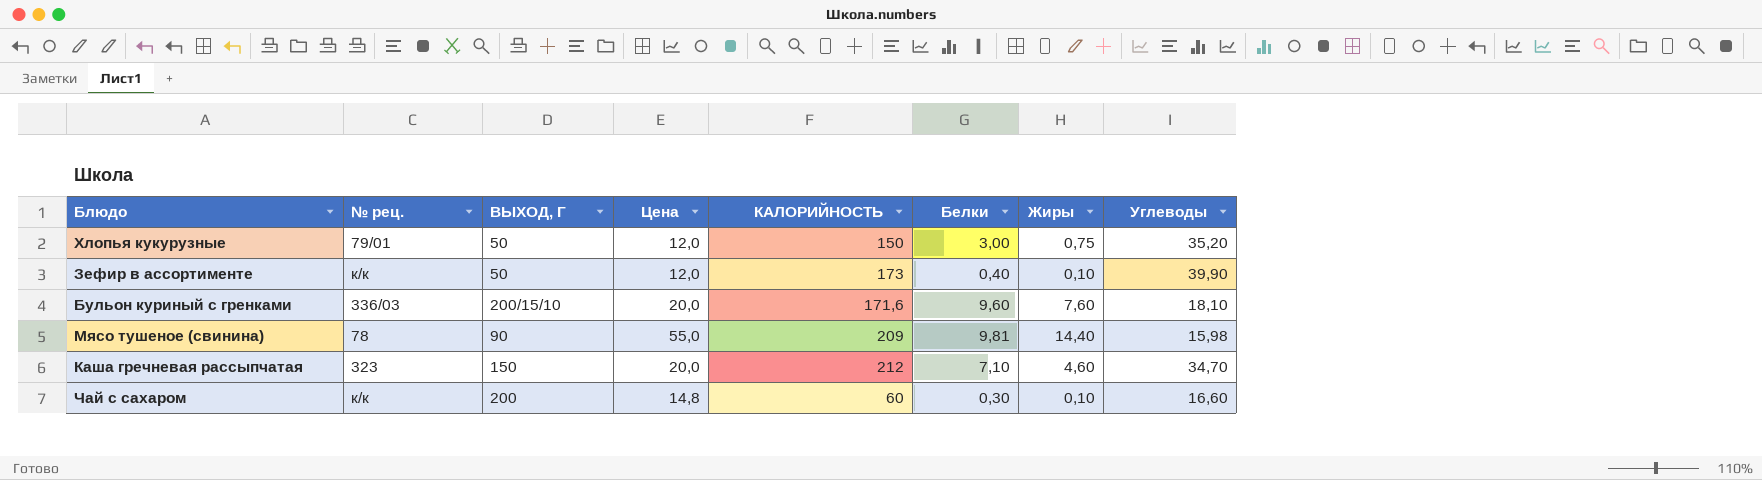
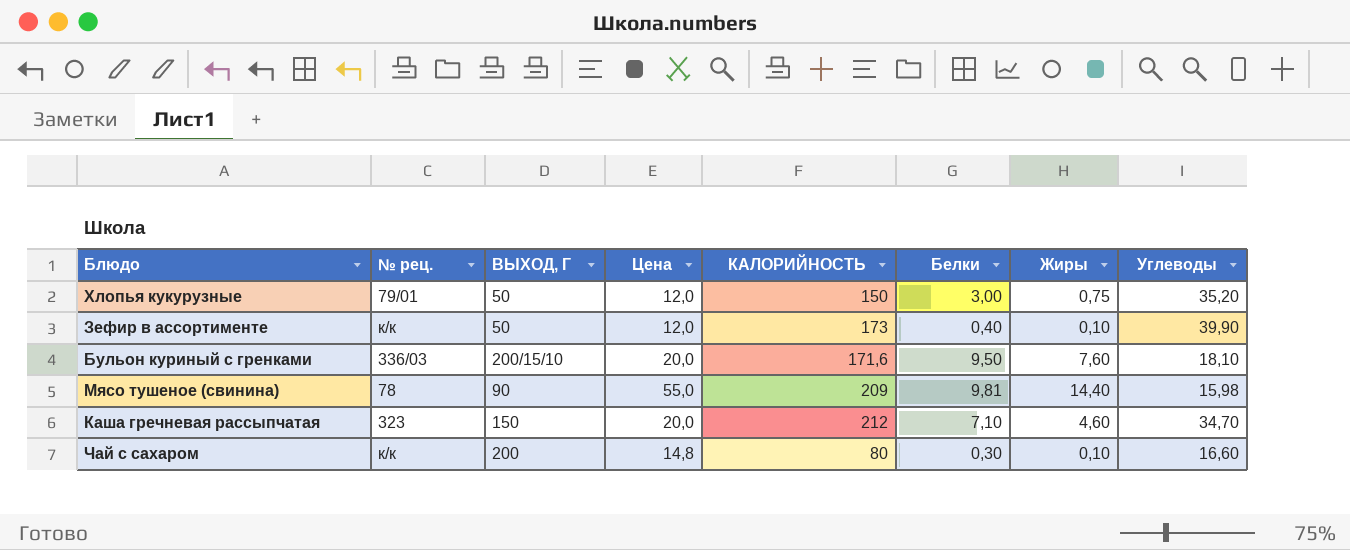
Бульон куриный с гренками | Белки: 9,60 -> 9,50
Чай с сахаром | КАЛОРИЙНОСТЬ: 60 -> 80

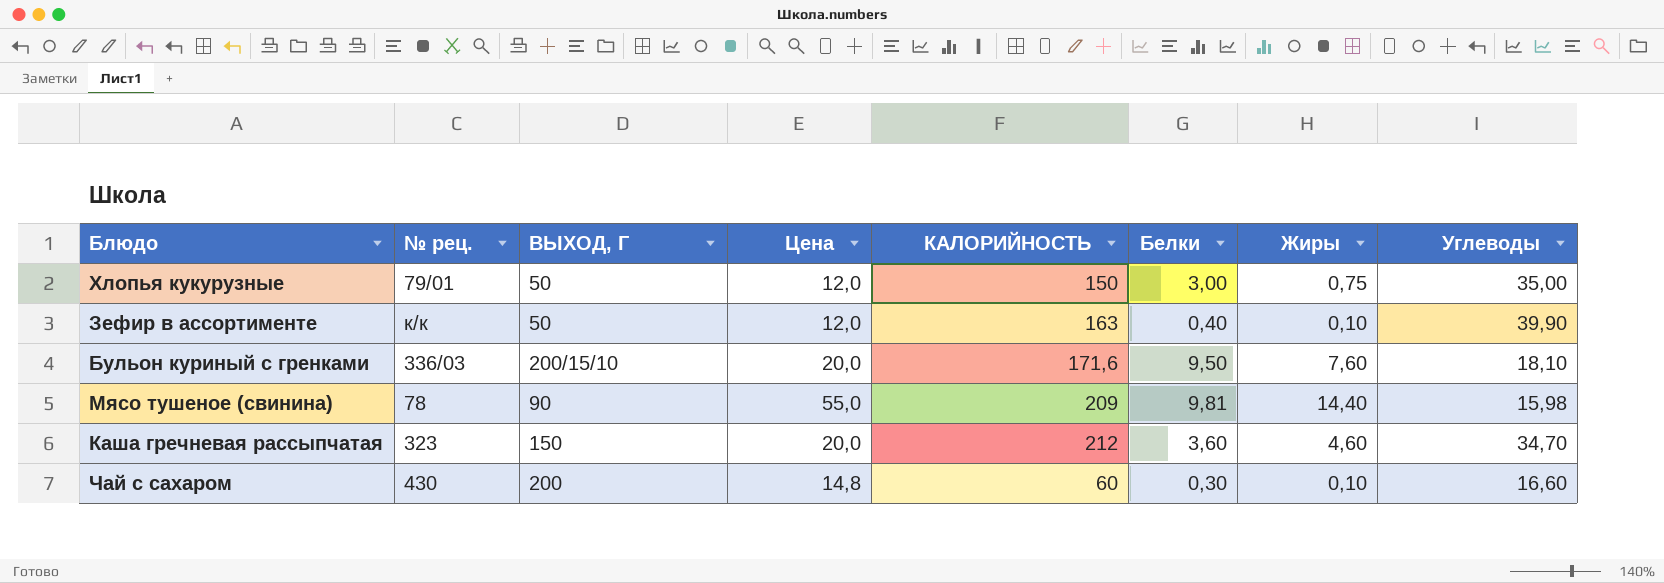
Хлопья кукурузные | Углеводы: 35,20 -> 35,00
Зефир в ассортименте | КАЛОРИЙНОСТЬ: 173 -> 163
Каша гречневая рассыпчатая | Белки: 7,10 -> 3,60
Чай с сахаром | № рец.: к/к -> 430
Чай с сахаром | КАЛОРИЙНОСТЬ: 80 -> 60

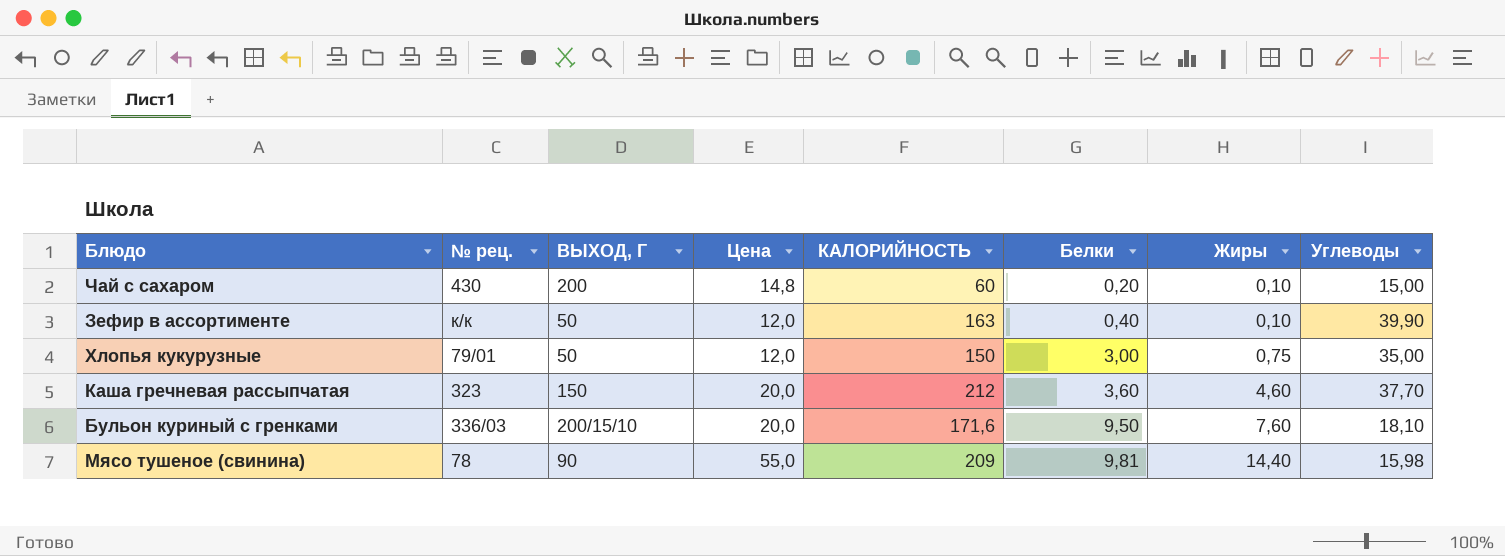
row order: none -> Белки ascending
Чай с сахаром | Белки: 0,30 -> 0,20
Чай с сахаром | Углеводы: 16,60 -> 15,00
Каша гречневая рассыпчатая | Углеводы: 34,70 -> 37,70

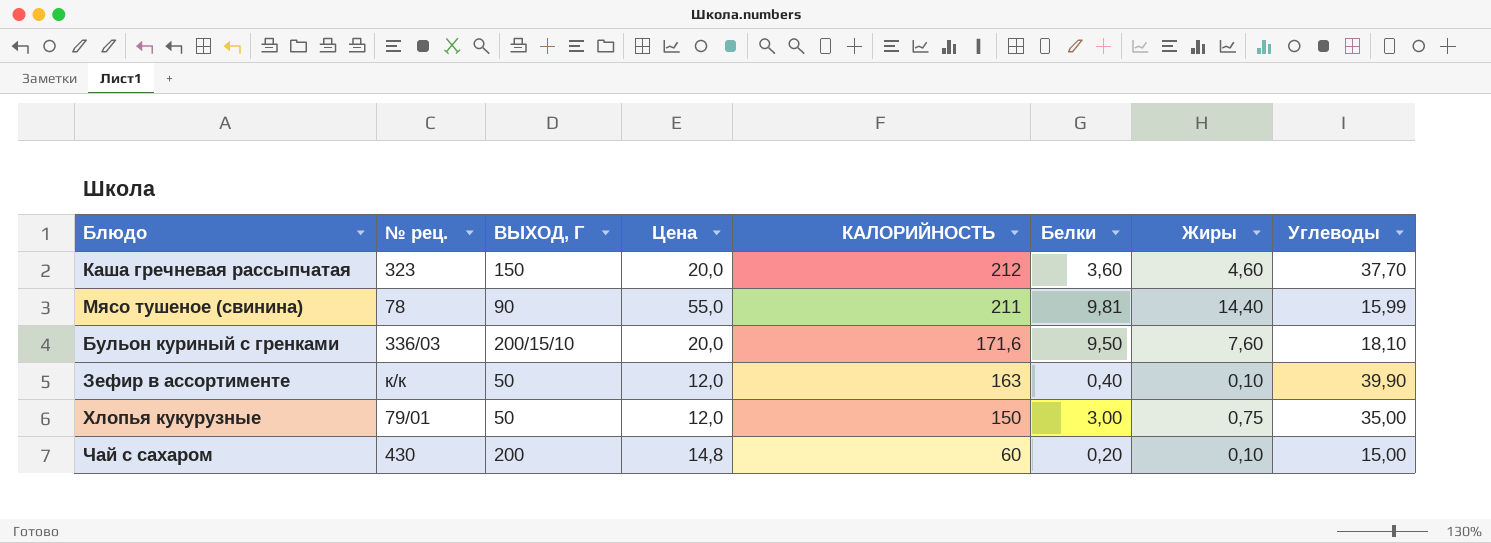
row order: Белки ascending -> КАЛОРИЙНОСТЬ descending
Мясо тушеное (свинина) | КАЛОРИЙНОСТЬ: 209 -> 211
Мясо тушеное (свинина) | Углеводы: 15,98 -> 15,99

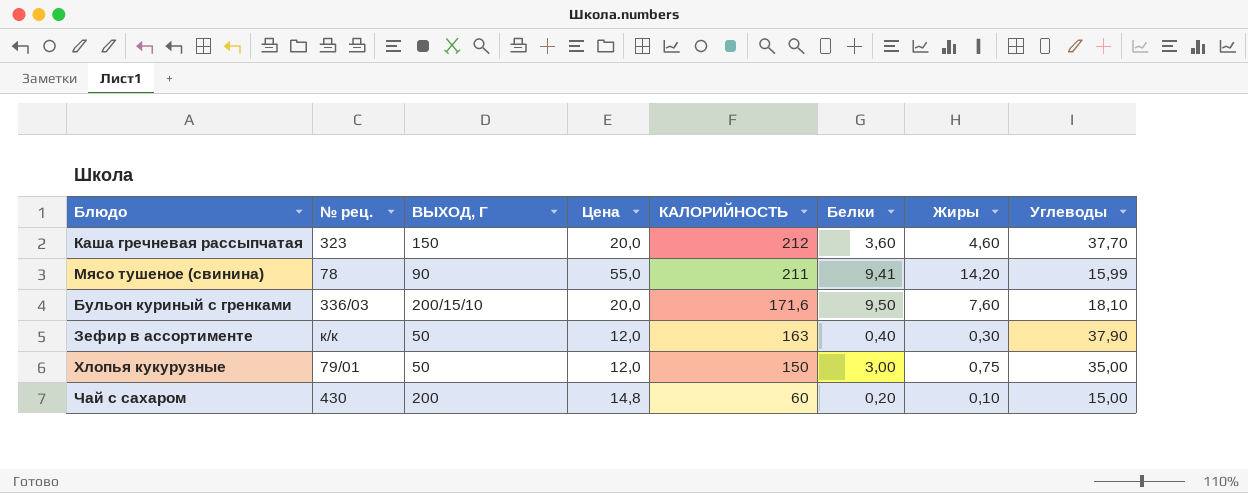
Мясо тушеное (свинина) | Белки: 9,81 -> 9,41
Мясо тушеное (свинина) | Жиры: 14,40 -> 14,20
Зефир в ассортименте | Жиры: 0,10 -> 0,30
Зефир в ассортименте | Углеводы: 39,90 -> 37,90

